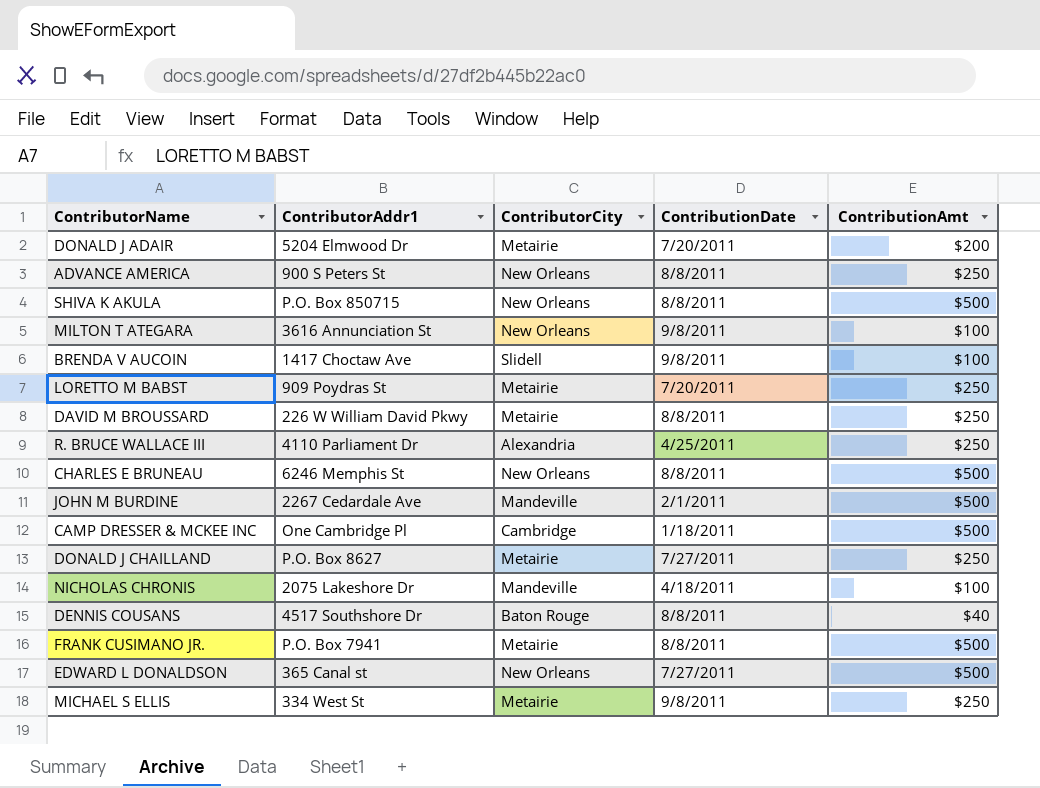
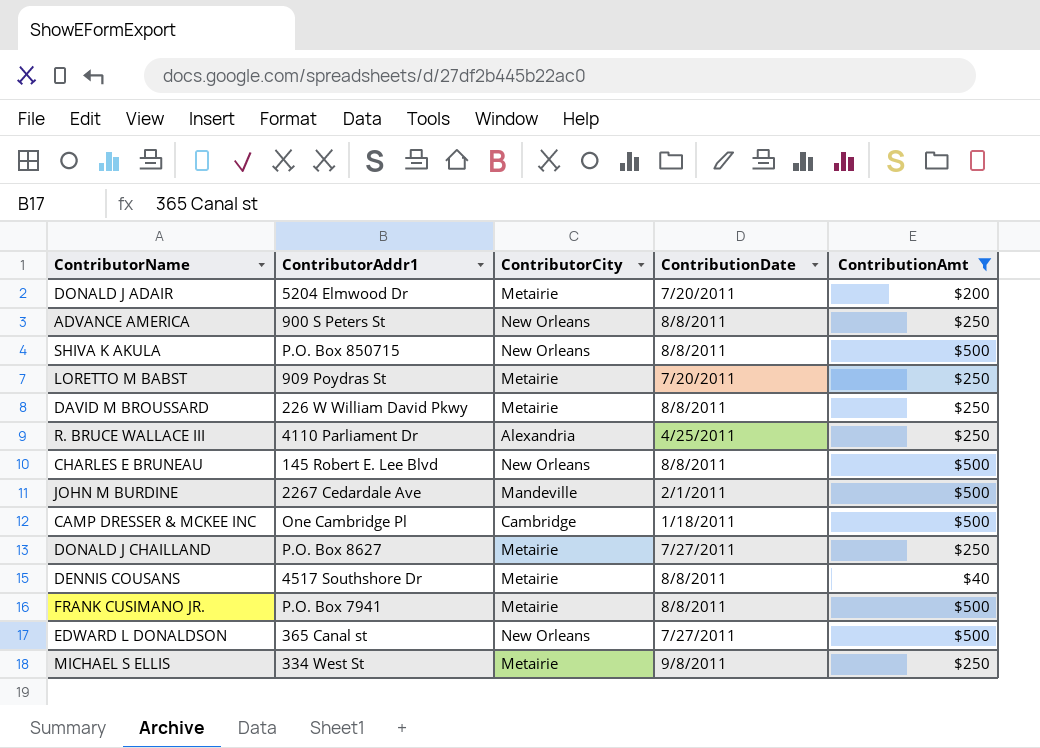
filter: none -> ContributionAmt != $100
CHARLES E BRUNEAU | ContributorAddr1: 6246 Memphis St -> 145 Robert E. Lee Blvd
DENNIS COUSANS | ContributorCity: Baton Rouge -> Metairie

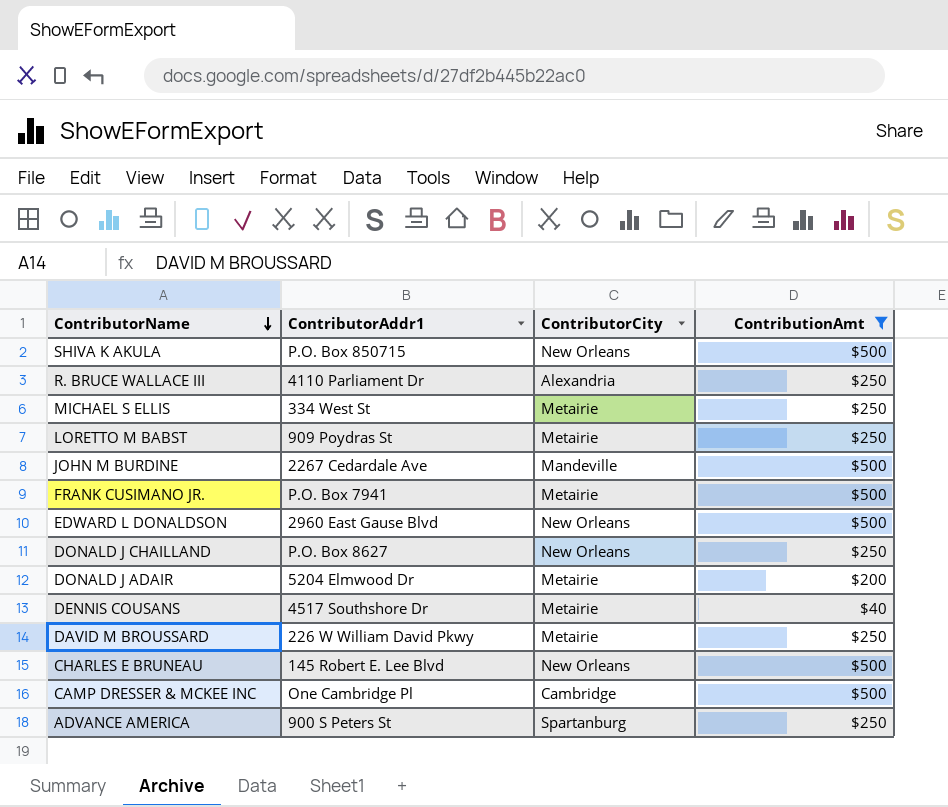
row order: none -> ContributorName descending
column ContributionDate | position: 4 -> none
EDWARD L DONALDSON | ContributorAddr1: 365 Canal st -> 2960 East Gause Blvd
DONALD J CHAILLAND | ContributorCity: Metairie -> New Orleans
ADVANCE AMERICA | ContributorCity: New Orleans -> Spartanburg

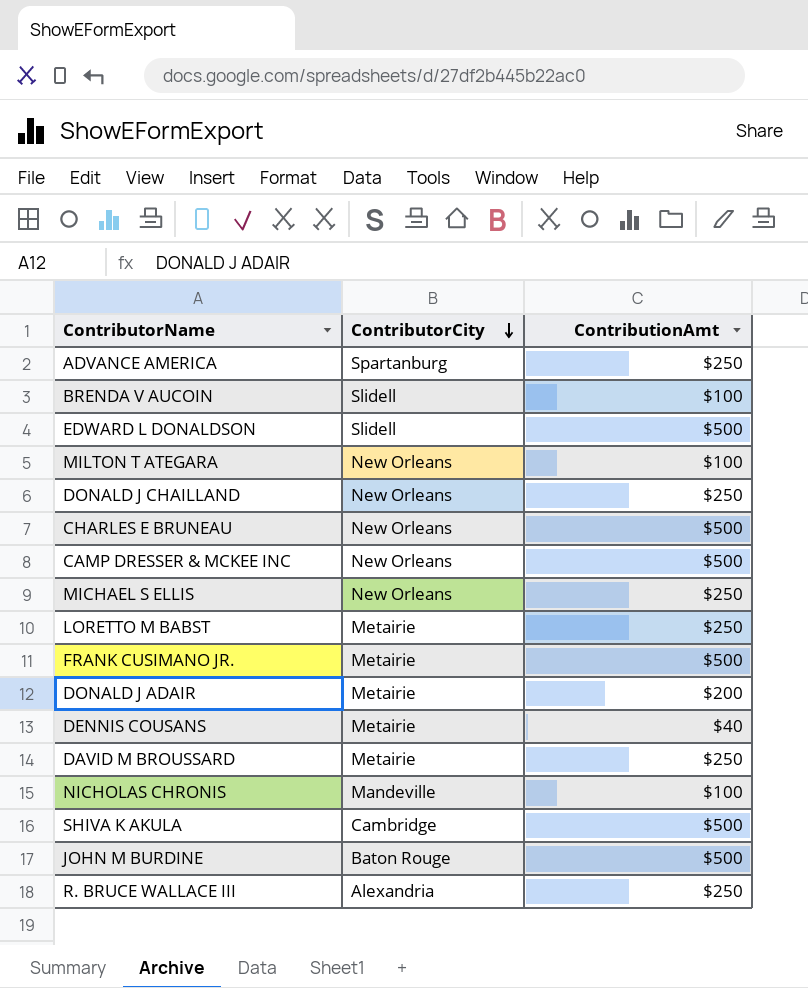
filter: ContributionAmt != $100 -> none
row order: ContributorName descending -> ContributorCity descending
column ContributorAddr1 | position: 2 -> none
EDWARD L DONALDSON | ContributorCity: New Orleans -> Slidell
CAMP DRESSER & MCKEE INC | ContributorCity: Cambridge -> New Orleans
MICHAEL S ELLIS | ContributorCity: Metairie -> New Orleans
SHIVA K AKULA | ContributorCity: New Orleans -> Cambridge
JOHN M BURDINE | ContributorCity: Mandeville -> Baton Rouge

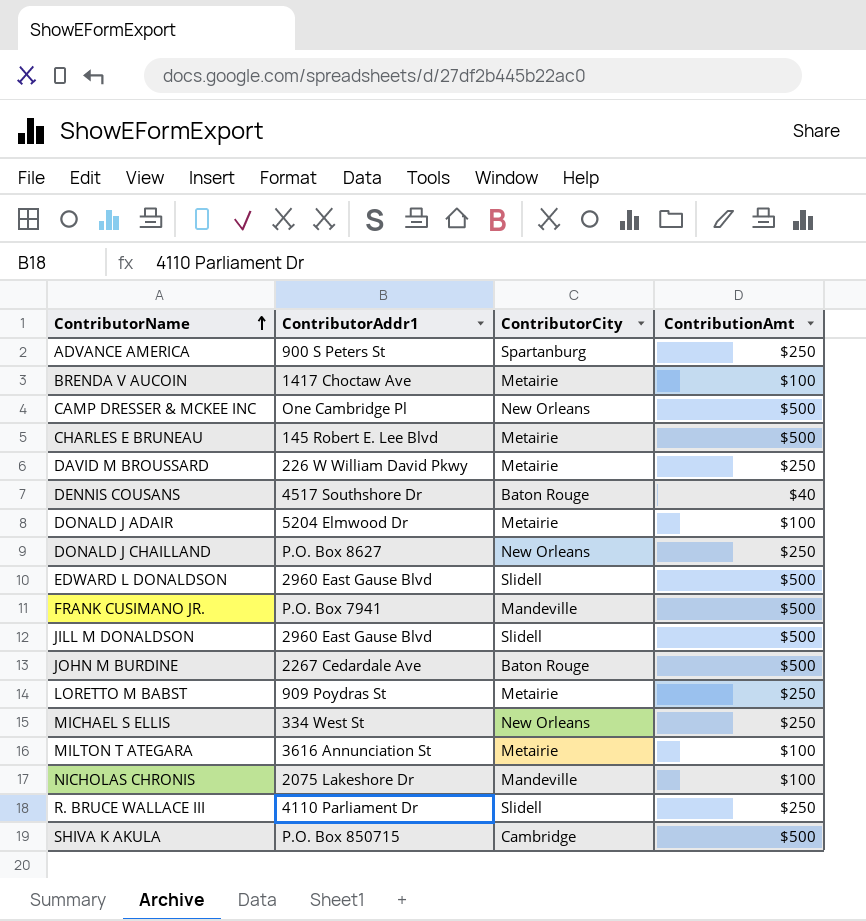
row order: ContributorCity descending -> ContributorName ascending
column ContributorAddr1 | position: none -> 2
BRENDA V AUCOIN | ContributorCity: Slidell -> Metairie
CHARLES E BRUNEAU | ContributorCity: New Orleans -> Metairie
DENNIS COUSANS | ContributorCity: Metairie -> Baton Rouge
DONALD J ADAIR | ContributionAmt: $200 -> $100
FRANK CUSIMANO JR. | ContributorCity: Metairie -> Mandeville
row JILL M DONALDSON: none -> 2960 East Gause Blvd | Slidell | $500
MILTON T ATEGARA | ContributorCity: New Orleans -> Metairie
R. BRUCE WALLACE III | ContributorCity: Alexandria -> Slidell

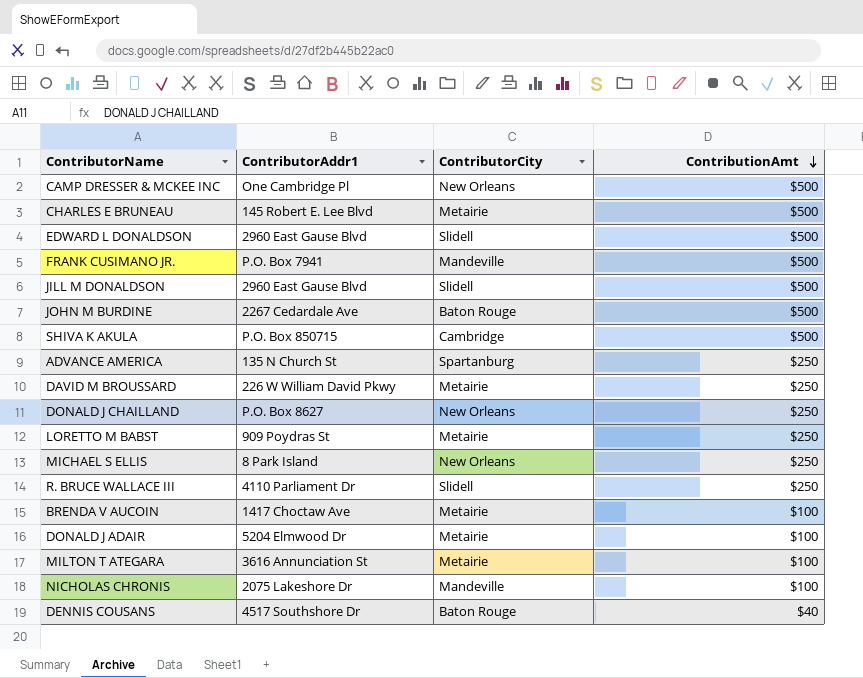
row order: ContributorName ascending -> ContributionAmt descending
ADVANCE AMERICA | ContributorAddr1: 900 S Peters St -> 135 N Church St
MICHAEL S ELLIS | ContributorAddr1: 334 West St -> 8 Park Island

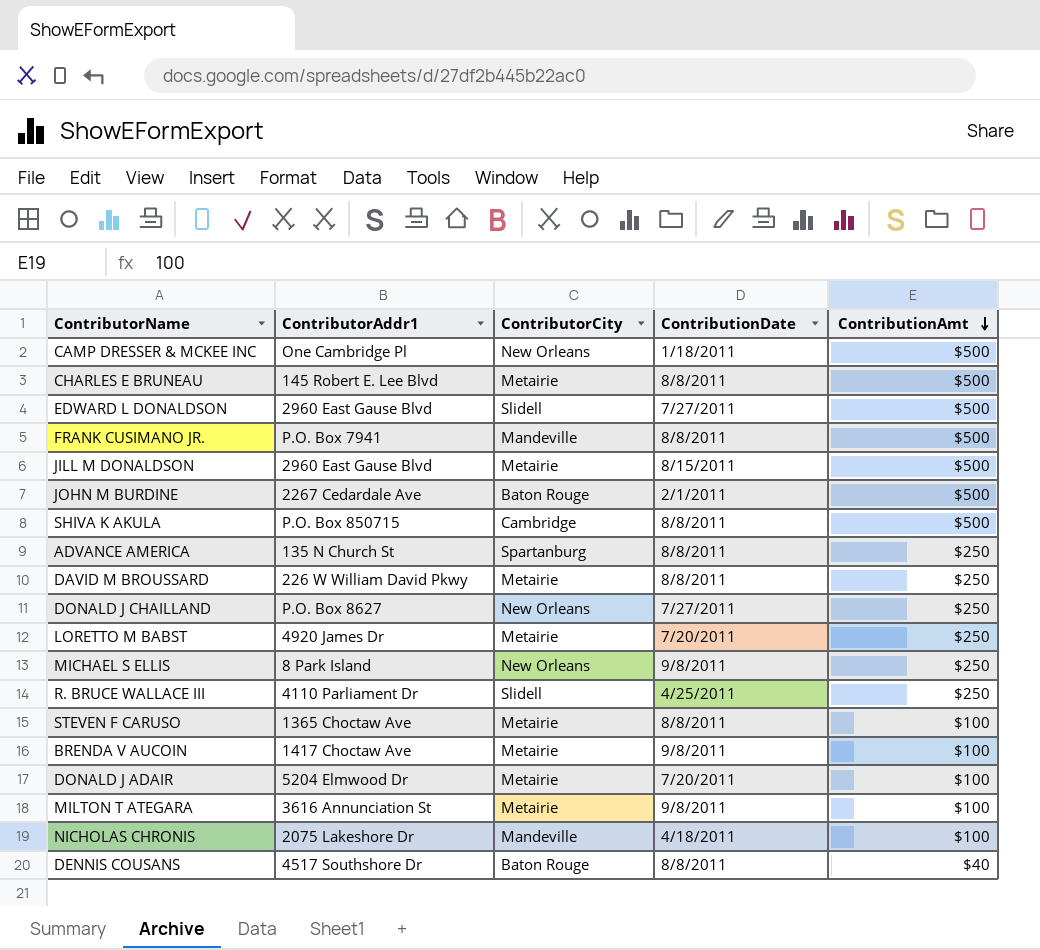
column ContributionDate | position: none -> 4
JILL M DONALDSON | ContributorCity: Slidell -> Metairie
LORETTO M BABST | ContributorAddr1: 909 Poydras St -> 4920 James Dr
row STEVEN F CARUSO: none -> 1365 Choctaw Ave | Metairie | 8/8/2011 | $100

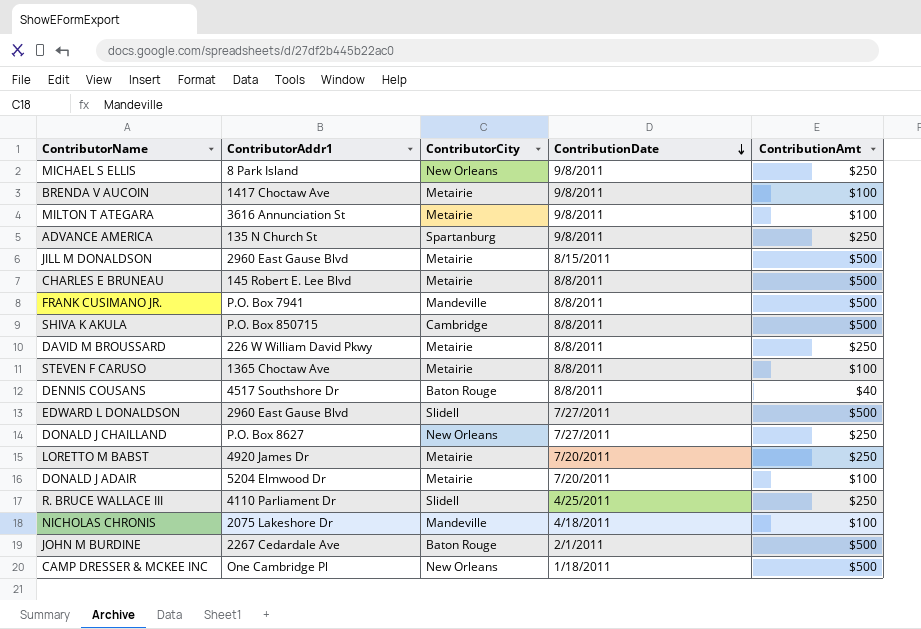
row order: ContributionAmt descending -> ContributionDate descending
ADVANCE AMERICA | ContributionDate: 8/8/2011 -> 9/8/2011

